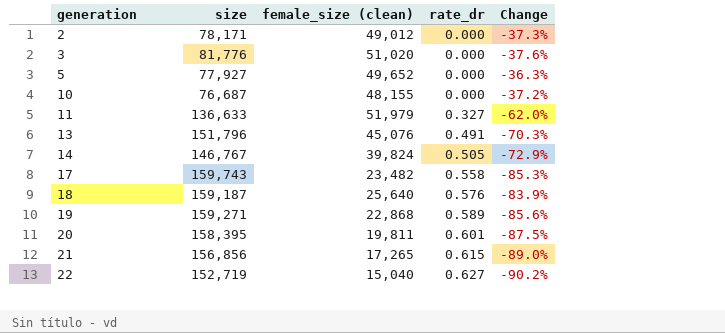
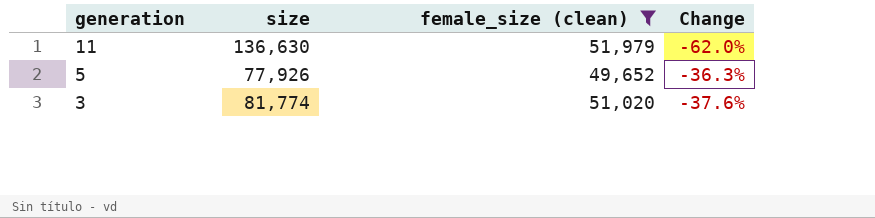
filter: none -> female_size (clean) >= 49,652
row order: generation ascending -> generation descending
column rate_dr | position: 4 -> none
11 | size: 136,633 -> 136,630
5 | size: 77,927 -> 77,926
3 | size: 81,776 -> 81,774

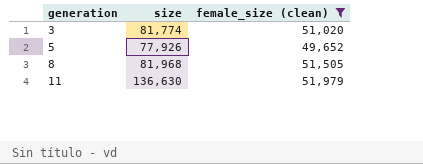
row order: generation descending -> generation ascending
column Change | formula: ([female_size (clean)] - [size]) / [size] -> none
row 8: none -> 81,968 | 51,505

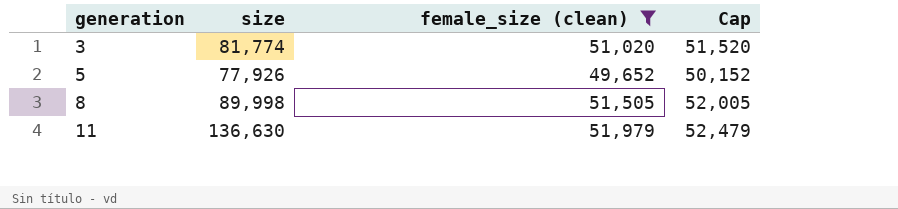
column Cap | formula: none -> [female_size (clean)] + 500
8 | size: 81,968 -> 89,998

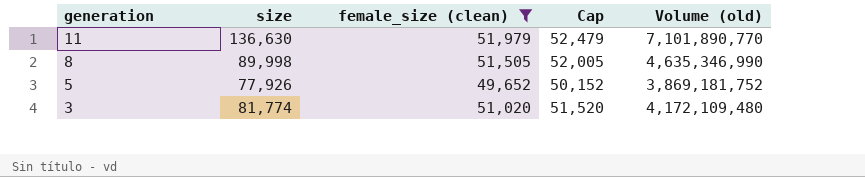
row order: generation ascending -> generation descending
column Volume (old) | formula: none -> [size] * [female_size (clean)]

